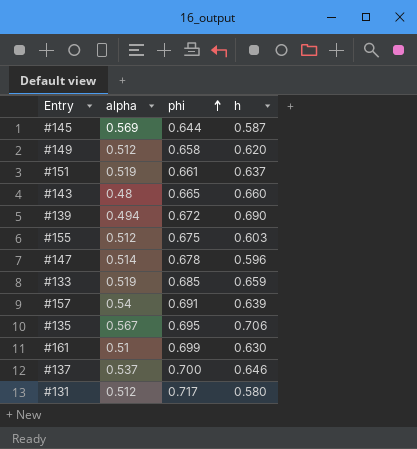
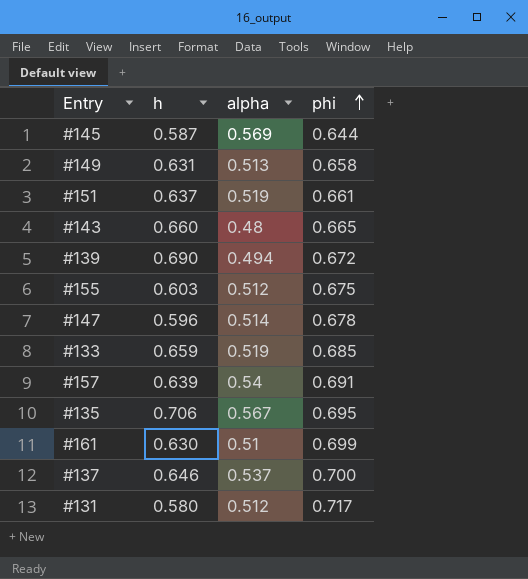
column h | position: 4 -> 2
#149 | h: 0.620 -> 0.631
#149 | alpha: 0.512 -> 0.513

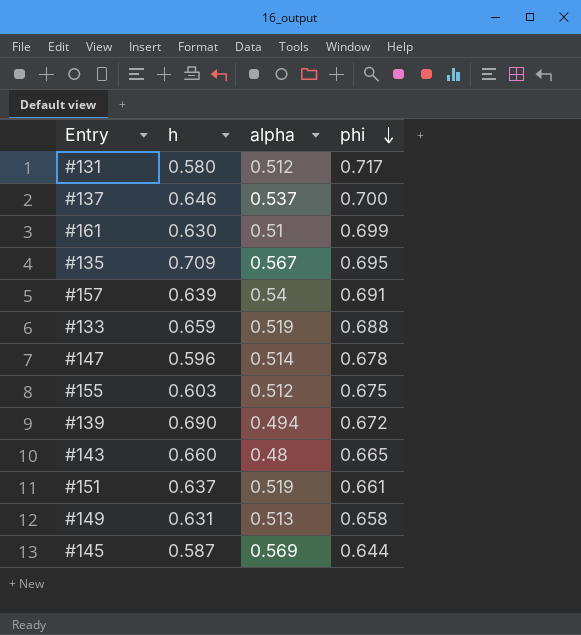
row order: phi ascending -> phi descending
#135 | h: 0.706 -> 0.709
#133 | phi: 0.685 -> 0.688

